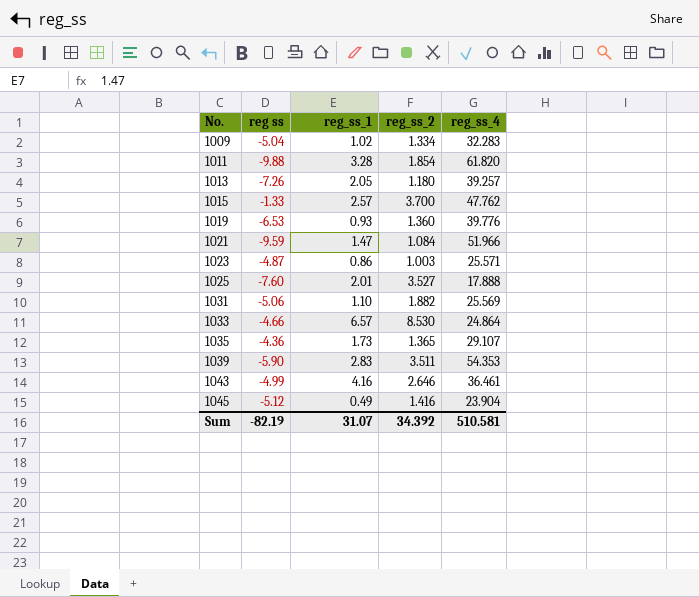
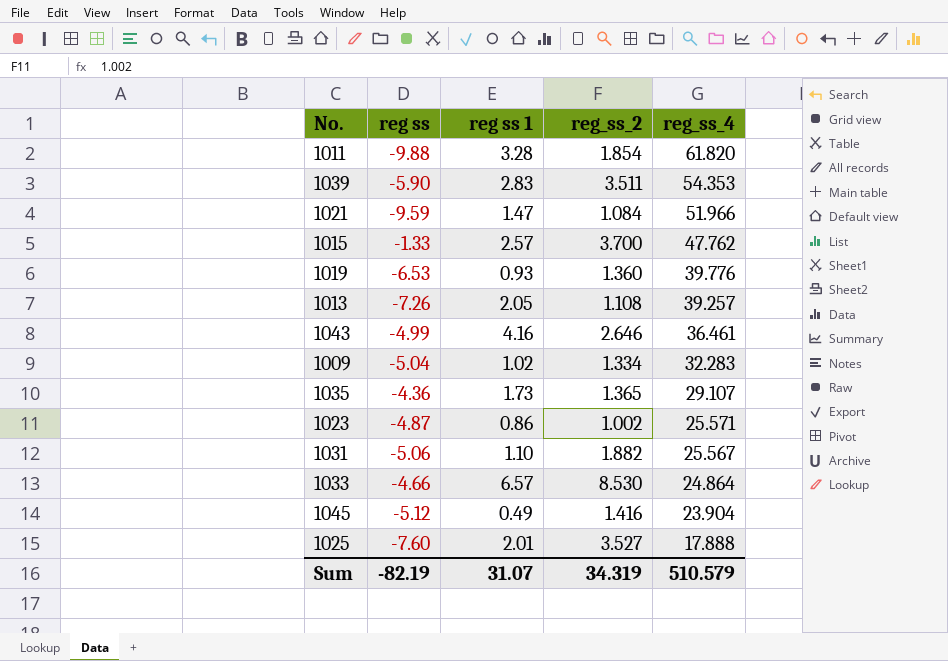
row order: No. ascending -> reg_ss_4 descending
column name: reg_ss_1 -> reg ss 1
1013 | reg_ss_2: 1.180 -> 1.108
1023 | reg_ss_2: 1.003 -> 1.002
1031 | reg_ss_4: 25.569 -> 25.567
Sum | reg_ss_2: 34.392 -> 34.319
Sum | reg_ss_4: 510.581 -> 510.579

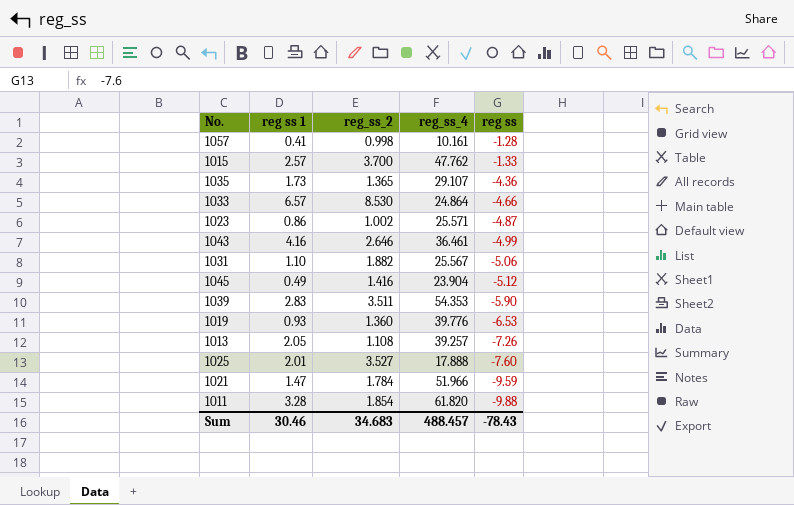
row order: reg_ss_4 descending -> reg ss descending
column reg ss | position: 2 -> 5
row 1009: -5.04 | 1.02 | 1.334 | 32.283 -> none
row 1057: none -> 0.41 | 0.998 | 10.161 | -1.28
1021 | reg_ss_2: 1.084 -> 1.784
Sum | reg ss 1: 31.07 -> 30.46
Sum | reg_ss_2: 34.319 -> 34.683
Sum | reg_ss_4: 510.579 -> 488.457
Sum | reg ss: -82.19 -> -78.43

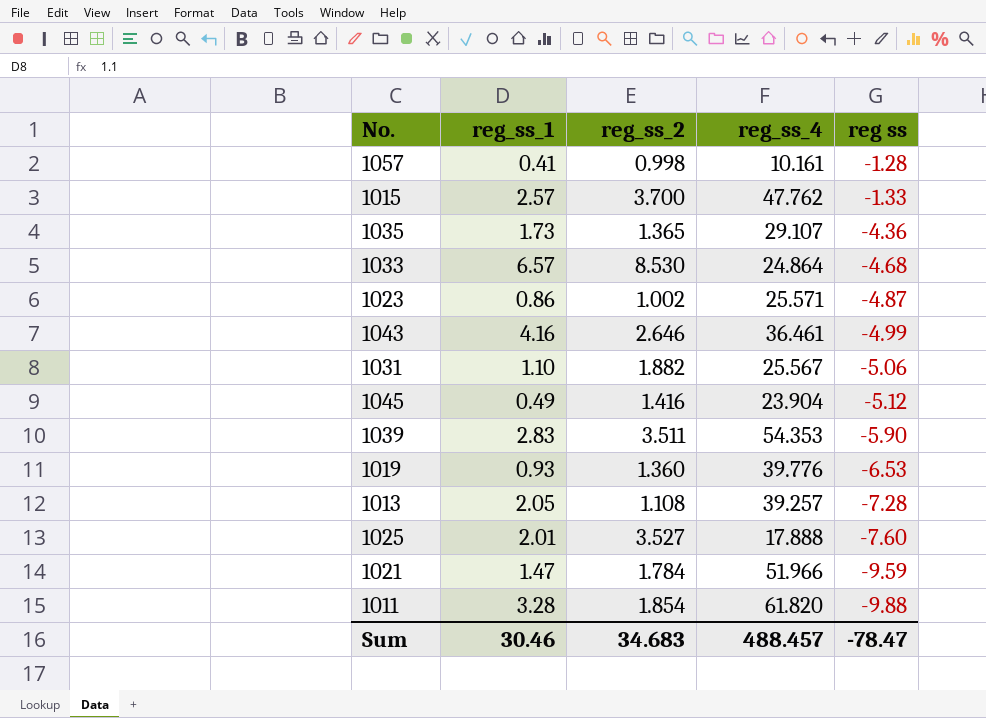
column name: reg ss 1 -> reg_ss_1
1033 | reg ss: -4.66 -> -4.68
1013 | reg ss: -7.26 -> -7.28
Sum | reg ss: -78.43 -> -78.47

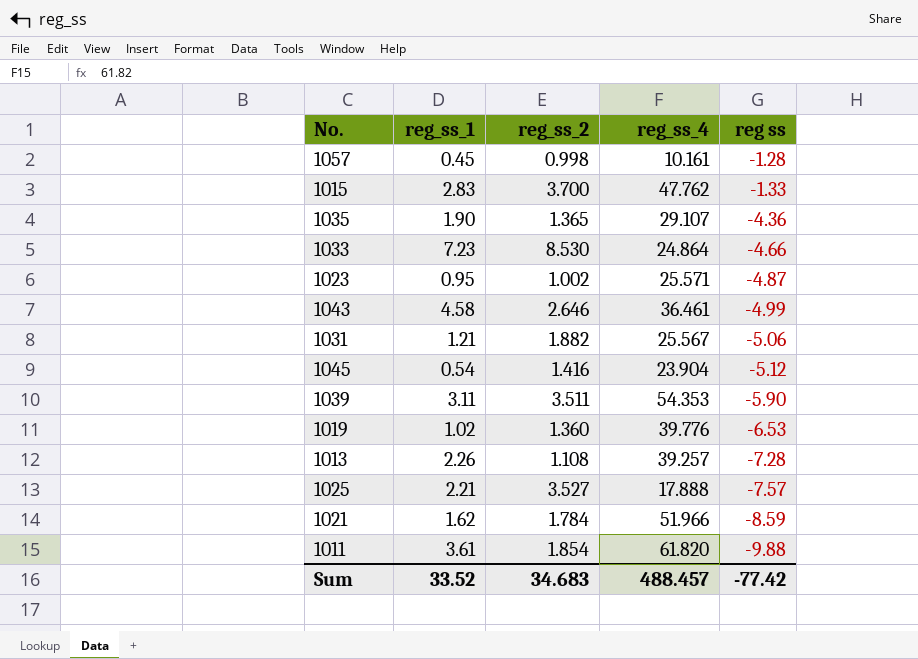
1057 | reg_ss_1: 0.41 -> 0.45
1015 | reg_ss_1: 2.57 -> 2.83
1035 | reg_ss_1: 1.73 -> 1.90
1033 | reg_ss_1: 6.57 -> 7.23
1033 | reg ss: -4.68 -> -4.66
1023 | reg_ss_1: 0.86 -> 0.95
1043 | reg_ss_1: 4.16 -> 4.58
1031 | reg_ss_1: 1.10 -> 1.21
1045 | reg_ss_1: 0.49 -> 0.54
1039 | reg_ss_1: 2.83 -> 3.11
1019 | reg_ss_1: 0.93 -> 1.02
1013 | reg_ss_1: 2.05 -> 2.26
1025 | reg_ss_1: 2.01 -> 2.21
1025 | reg ss: -7.60 -> -7.57
1021 | reg_ss_1: 1.47 -> 1.62
1021 | reg ss: -9.59 -> -8.59
1011 | reg_ss_1: 3.28 -> 3.61
Sum | reg_ss_1: 30.46 -> 33.52
Sum | reg ss: -78.47 -> -77.42

